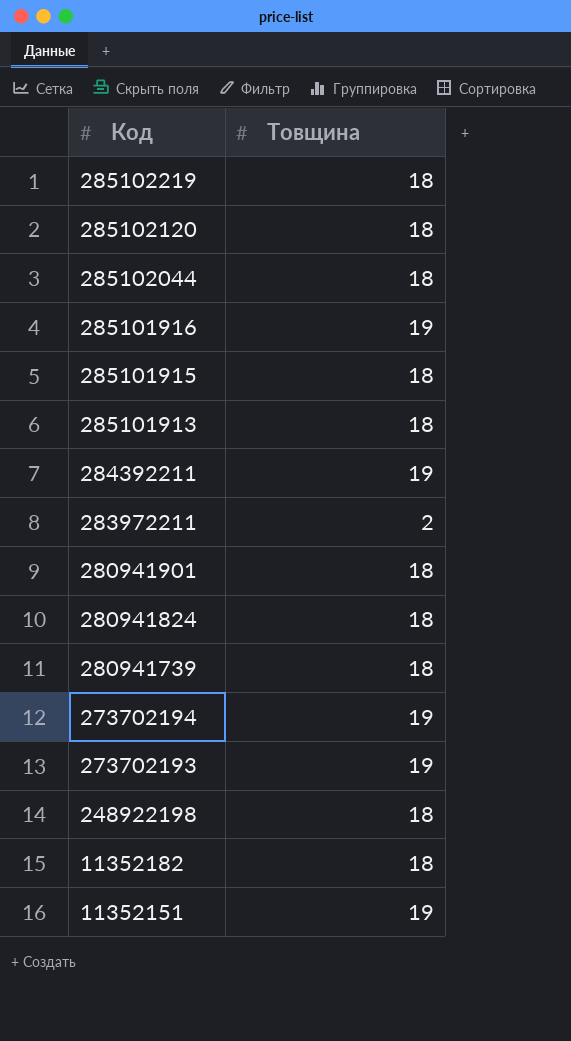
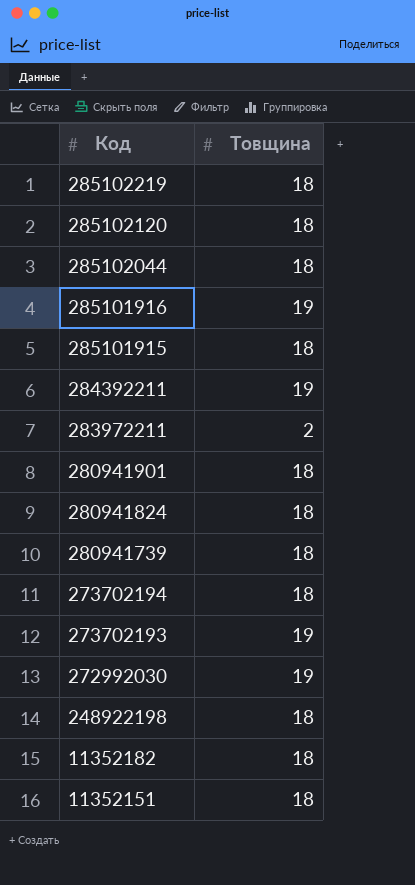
row 285101913: 18 -> none
273702194 | Товщина: 19 -> 18
row 272992030: none -> 19
11352151 | Товщина: 19 -> 18

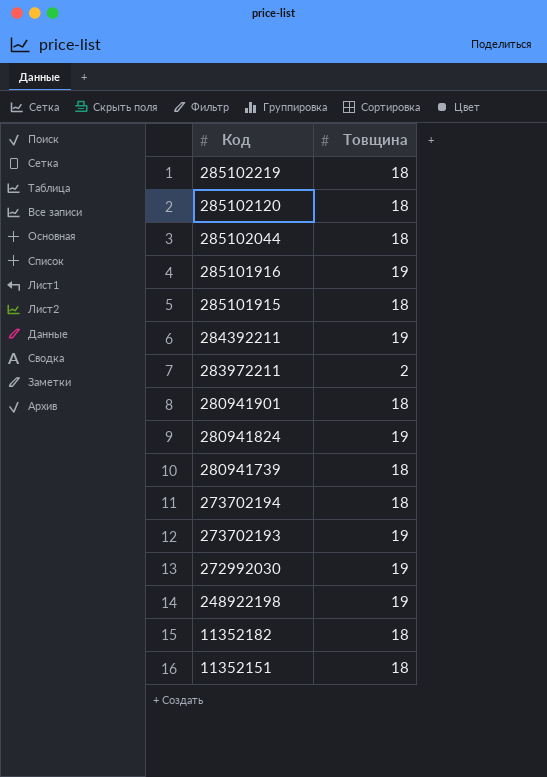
280941824 | Товщина: 18 -> 19
248922198 | Товщина: 18 -> 19

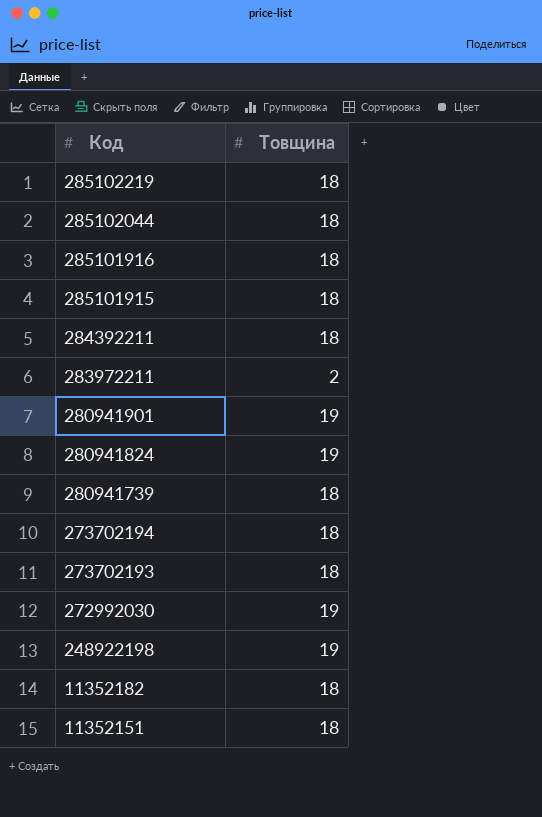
row 285102120: 18 -> none
285101916 | Товщина: 19 -> 18
284392211 | Товщина: 19 -> 18
280941901 | Товщина: 18 -> 19
273702193 | Товщина: 19 -> 18

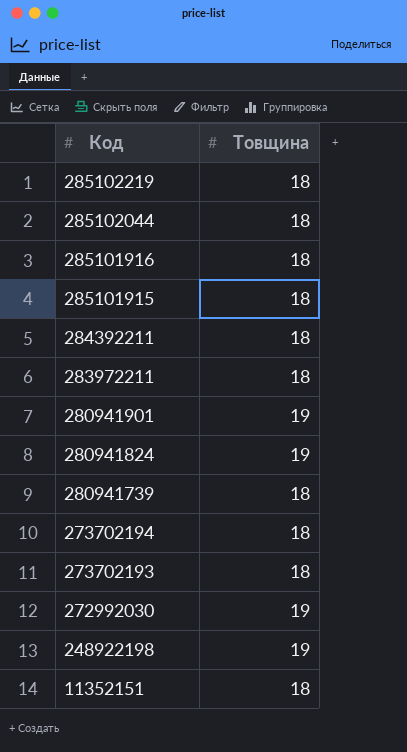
row 11352182: 18 -> none
283972211 | Товщина: 2 -> 18

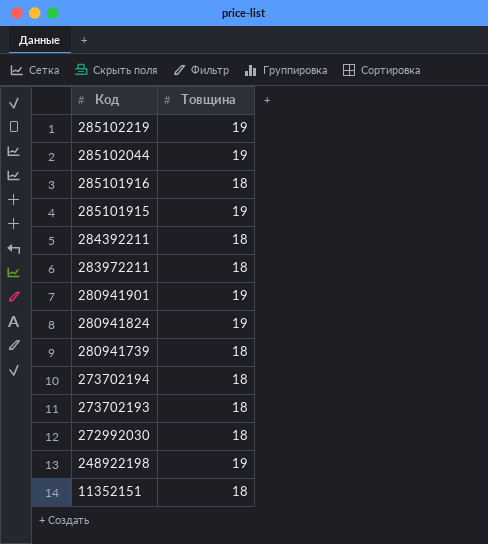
285102219 | Товщина: 18 -> 19
285102044 | Товщина: 18 -> 19
285101915 | Товщина: 18 -> 19
272992030 | Товщина: 19 -> 18

